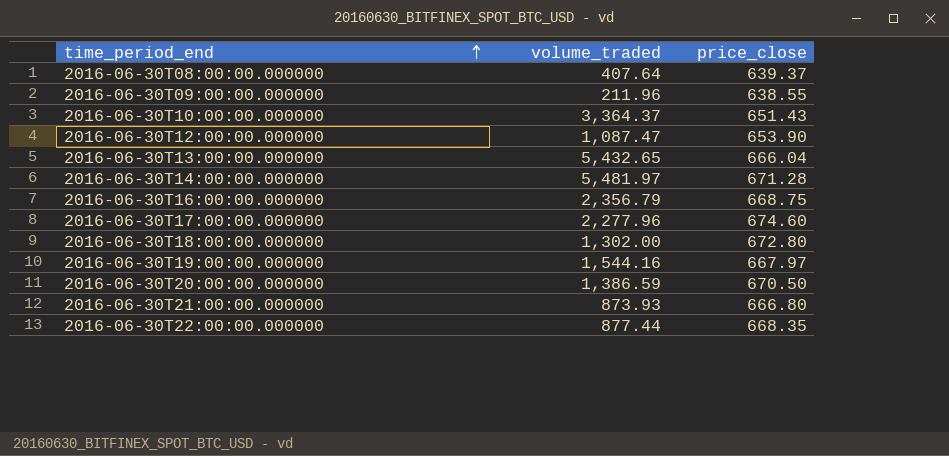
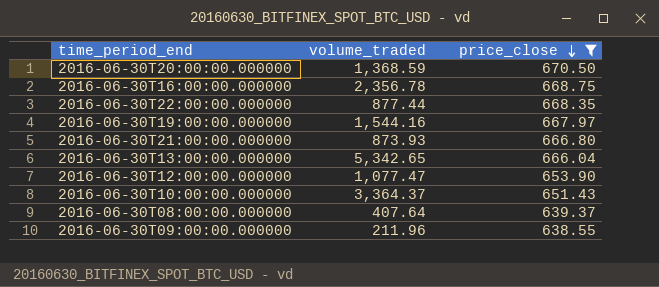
filter: none -> price_close <= 670.50
row order: time_period_end ascending -> price_close descending
2016-06-30T20:00:00.000000 | volume_traded: 1,386.59 -> 1,368.59
2016-06-30T16:00:00.000000 | volume_traded: 2,356.79 -> 2,356.78
2016-06-30T13:00:00.000000 | volume_traded: 5,432.65 -> 5,342.65
2016-06-30T12:00:00.000000 | volume_traded: 1,087.47 -> 1,077.47

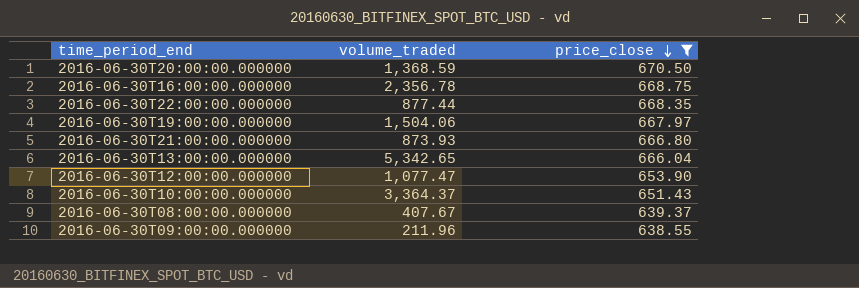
2016-06-30T19:00:00.000000 | volume_traded: 1,544.16 -> 1,504.06
2016-06-30T08:00:00.000000 | volume_traded: 407.64 -> 407.67

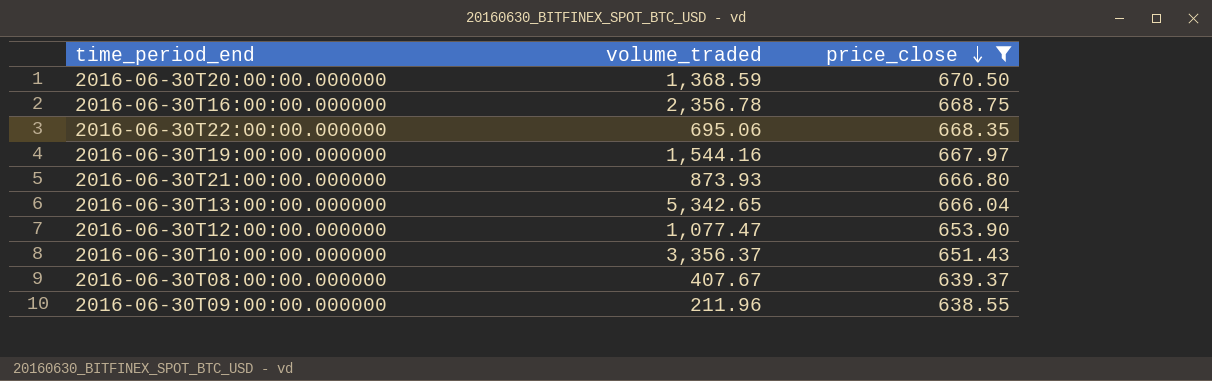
2016-06-30T22:00:00.000000 | volume_traded: 877.44 -> 695.06
2016-06-30T19:00:00.000000 | volume_traded: 1,504.06 -> 1,544.16
2016-06-30T10:00:00.000000 | volume_traded: 3,364.37 -> 3,356.37

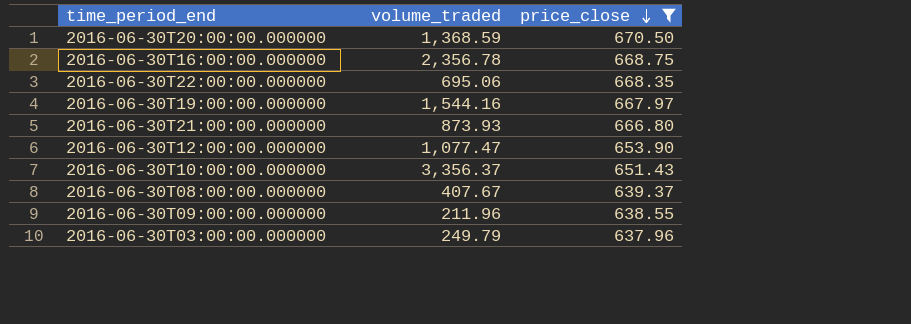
row 2016-06-30T13:00:00.000000: 5,342.65 | 666.04 -> none
row 2016-06-30T03:00:00.000000: none -> 249.79 | 637.96

